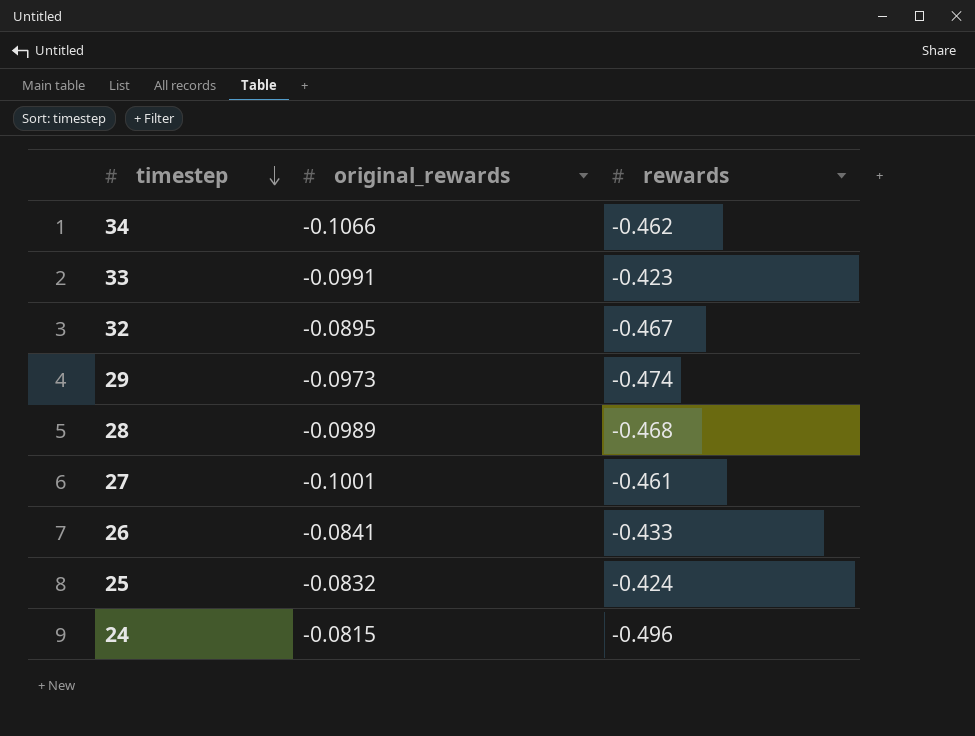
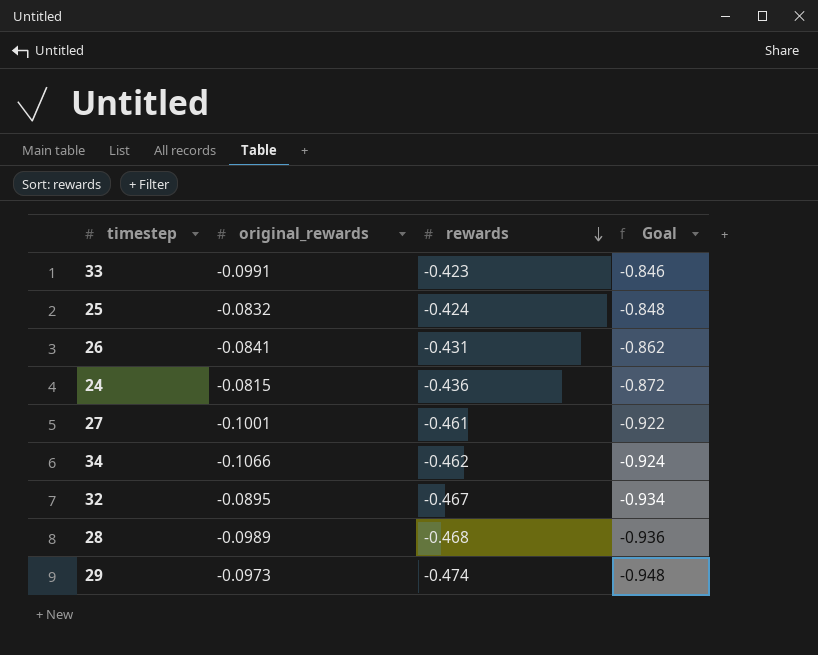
row order: timestep descending -> rewards descending
column Goal | formula: none -> [rewards] * 2
26 | rewards: -0.433 -> -0.431
24 | rewards: -0.496 -> -0.436

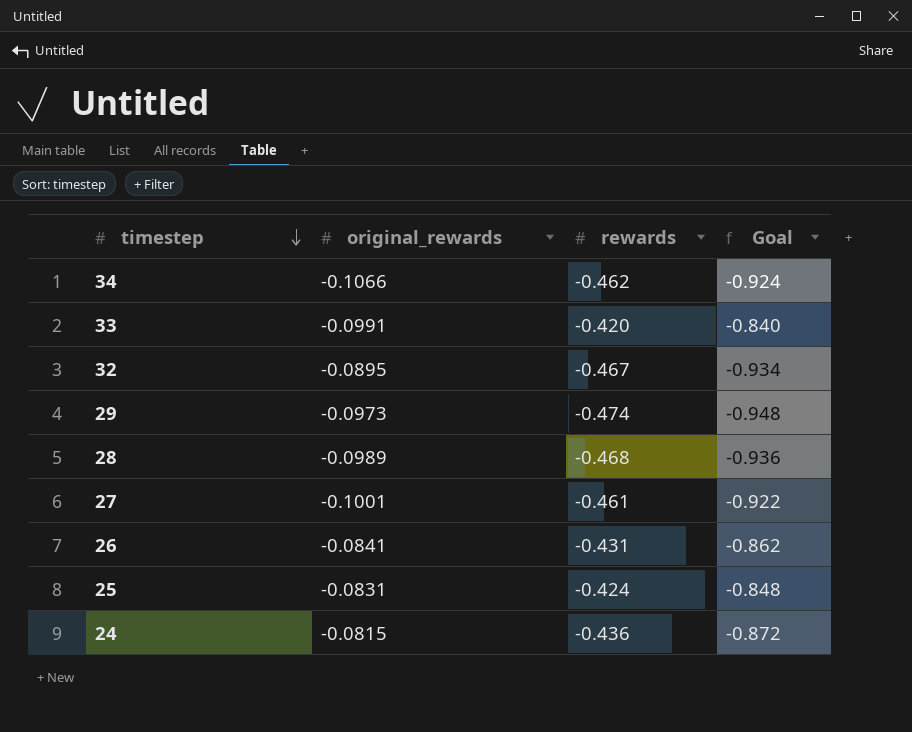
row order: rewards descending -> timestep descending
33 | rewards: -0.423 -> -0.420
33 | Goal: -0.846 -> -0.840
25 | original_rewards: -0.0832 -> -0.0831

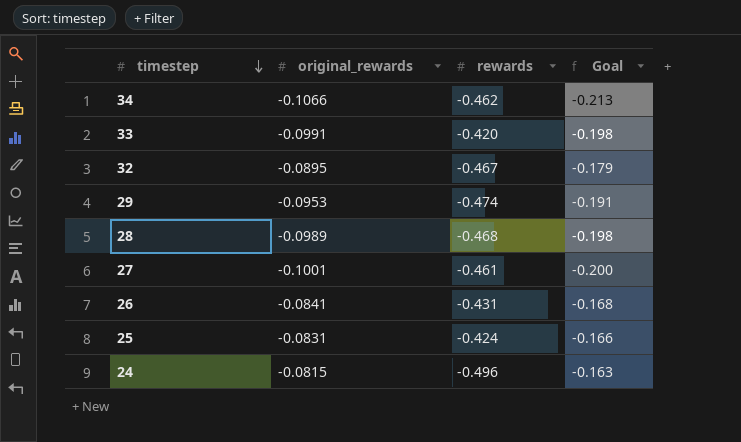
column Goal | formula: [rewards] * 2 -> [original_rewards] * 2
29 | original_rewards: -0.0973 -> -0.0953
24 | rewards: -0.436 -> -0.496

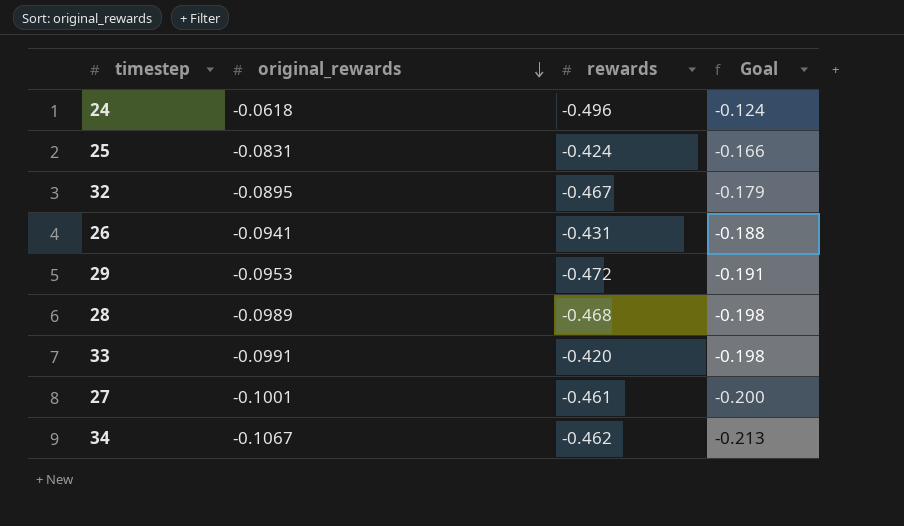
row order: timestep descending -> original_rewards descending
24 | original_rewards: -0.0815 -> -0.0618
24 | Goal: -0.163 -> -0.124
26 | original_rewards: -0.0841 -> -0.0941
26 | Goal: -0.168 -> -0.188
29 | rewards: -0.474 -> -0.472
34 | original_rewards: -0.1066 -> -0.1067

